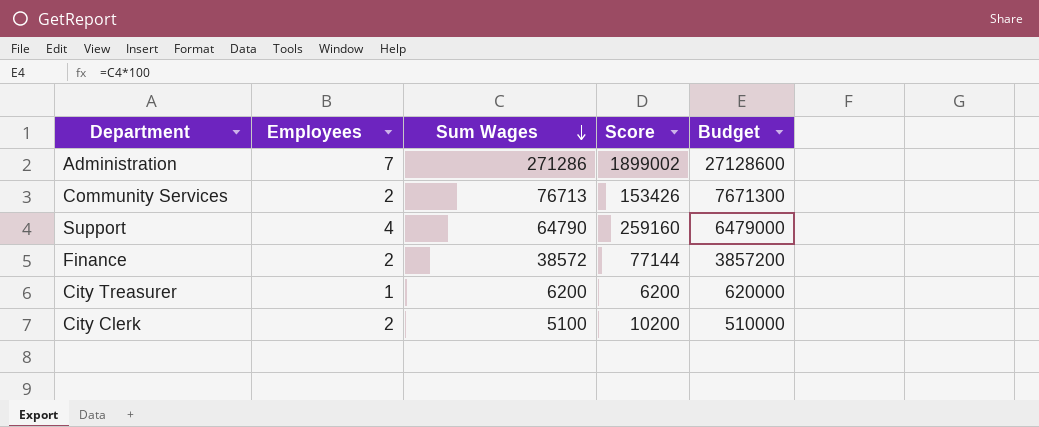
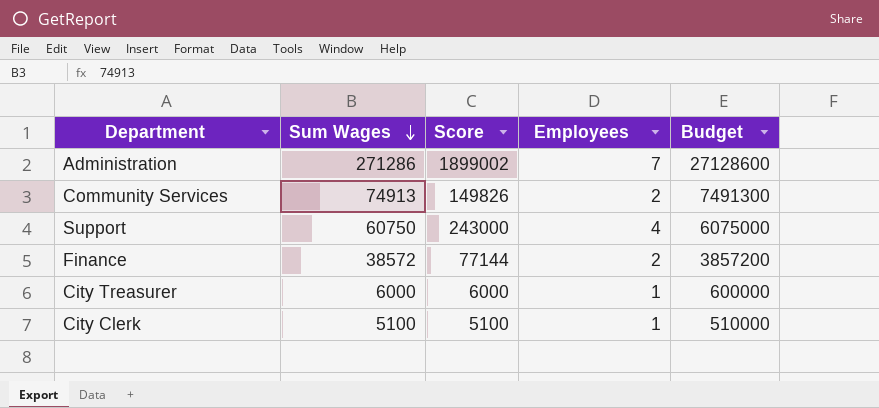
column Employees | position: 2 -> 4
Community Services | Sum Wages: 76713 -> 74913
Community Services | Score: 153426 -> 149826
Community Services | Budget: 7671300 -> 7491300
Support | Sum Wages: 64790 -> 60750
Support | Score: 259160 -> 243000
Support | Budget: 6479000 -> 6075000
City Treasurer | Sum Wages: 6200 -> 6000
City Treasurer | Score: 6200 -> 6000
City Treasurer | Budget: 620000 -> 600000
City Clerk | Score: 10200 -> 5100
City Clerk | Employees: 2 -> 1

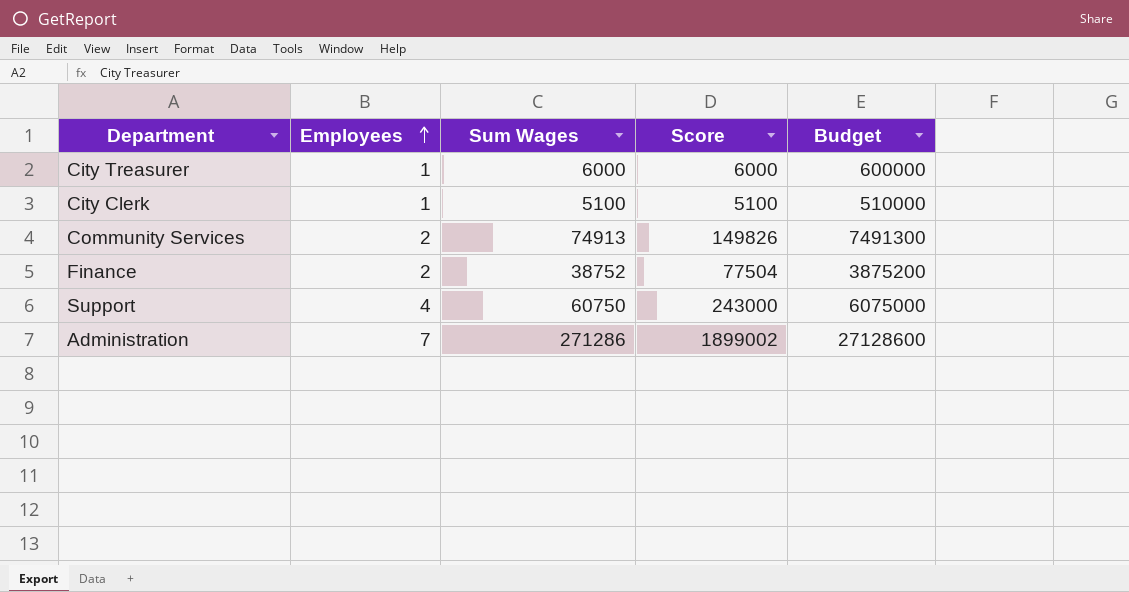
row order: Sum Wages descending -> Employees ascending
column Employees | position: 4 -> 2
Finance | Sum Wages: 38572 -> 38752
Finance | Score: 77144 -> 77504
Finance | Budget: 3857200 -> 3875200

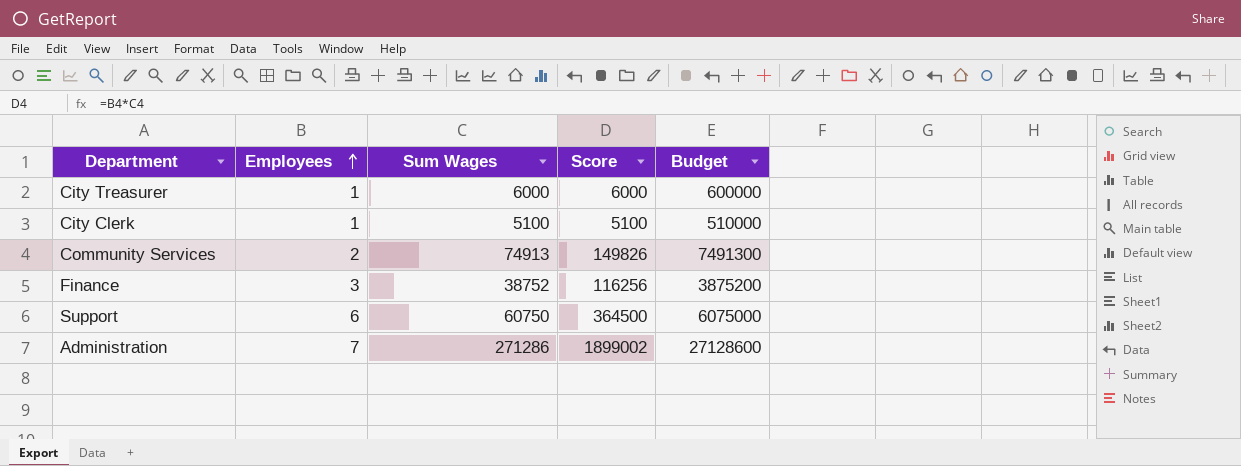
Finance | Employees: 2 -> 3
Finance | Score: 77504 -> 116256
Support | Employees: 4 -> 6
Support | Score: 243000 -> 364500

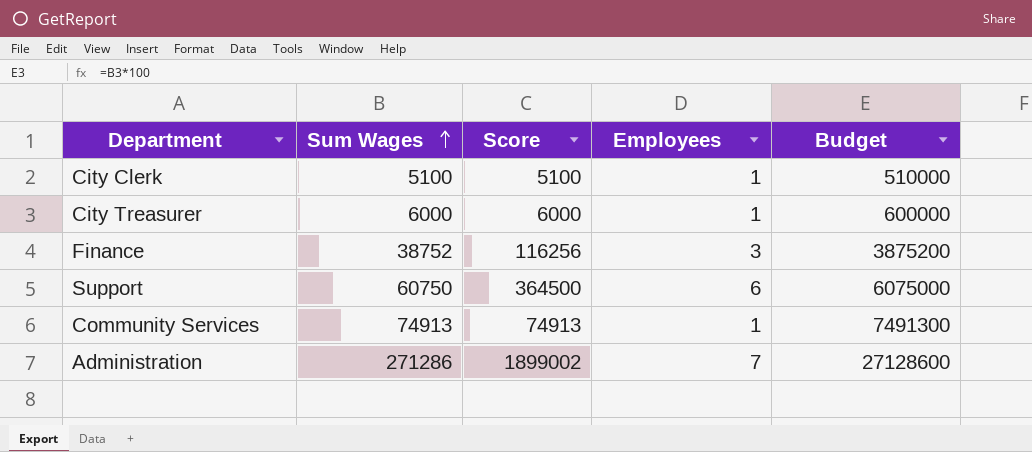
row order: Employees ascending -> Sum Wages ascending
column Employees | position: 2 -> 4
Community Services | Score: 149826 -> 74913
Community Services | Employees: 2 -> 1

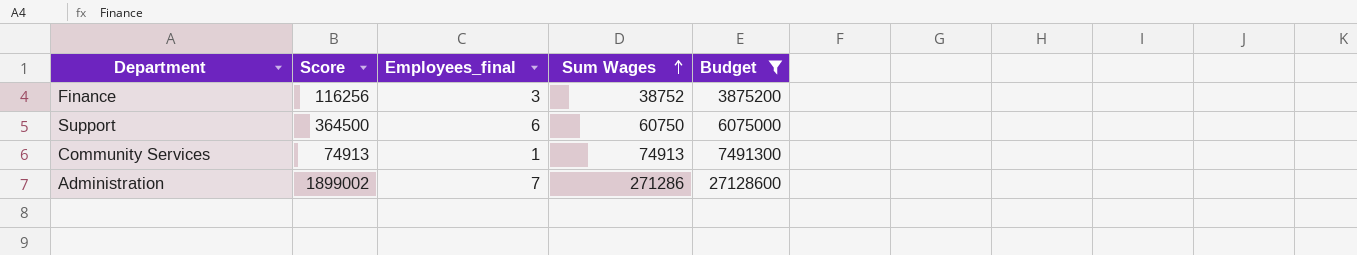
filter: none -> Budget >= 3875200
column name: Employees -> Employees_final
column Sum Wages | position: 2 -> 4

